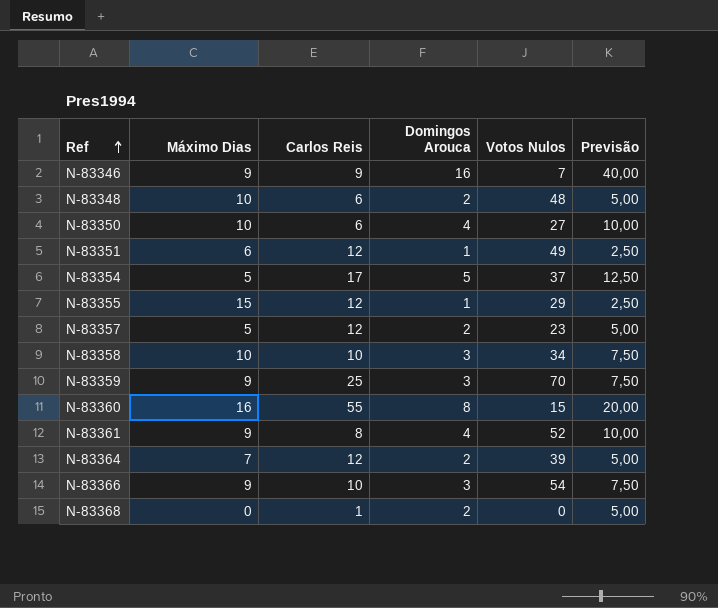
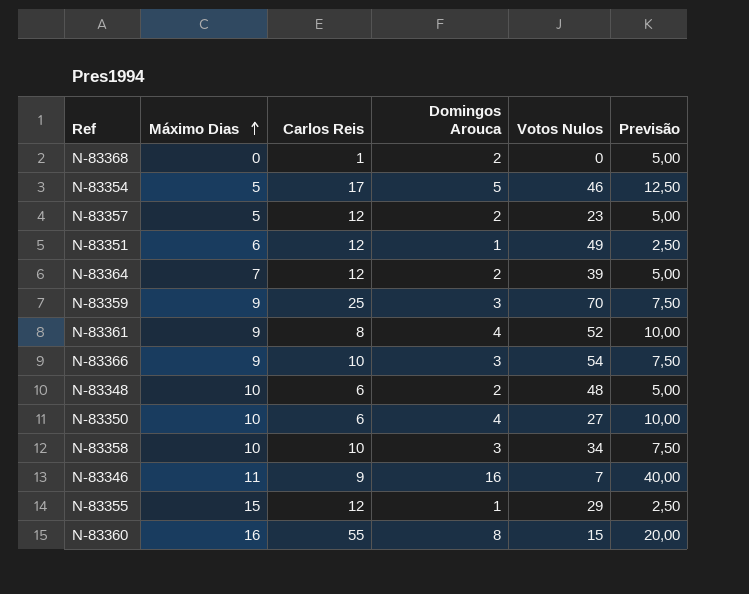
row order: Ref ascending -> Máximo Dias ascending
N-83354 | Votos Nulos: 37 -> 46
N-83346 | Máximo Dias: 9 -> 11

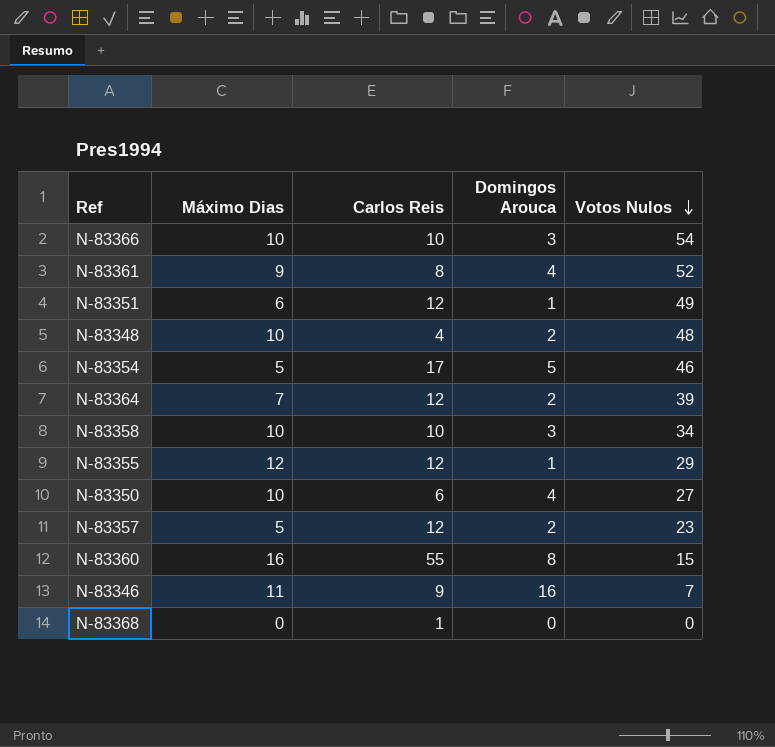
row order: Máximo Dias ascending -> Votos Nulos descending
column Previsão | formula: [Domingos Arouca] * 2,5 -> none
row N-83359: 9 | 25 | 3 | 70 | 7,50 -> none
N-83366 | Máximo Dias: 9 -> 10
N-83348 | Carlos Reis: 6 -> 4
N-83355 | Máximo Dias: 15 -> 12
N-83368 | Domingos Arouca: 2 -> 0

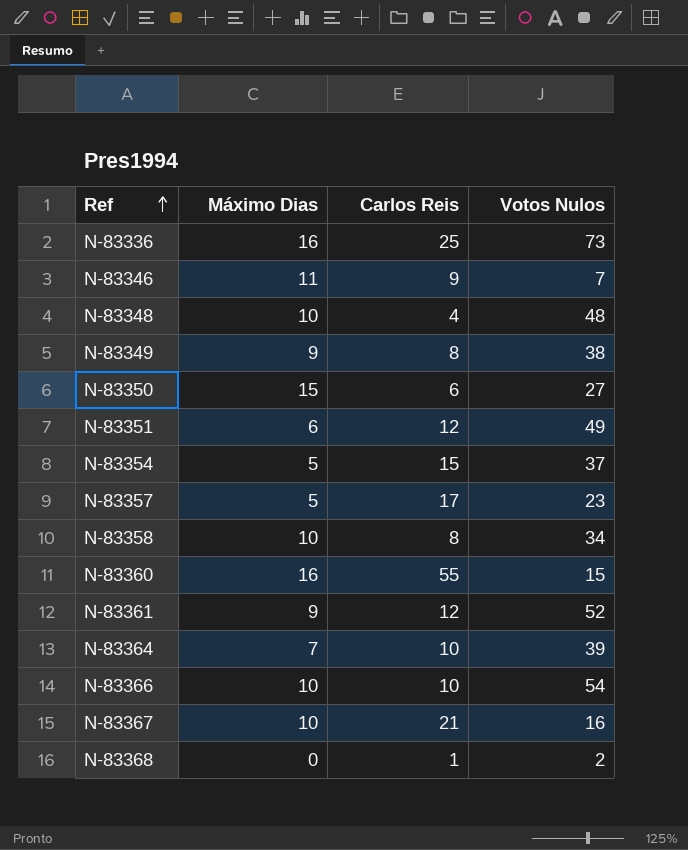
row order: Votos Nulos descending -> Ref ascending
column Domingos Arouca | position: 4 -> none
row N-83355: 12 | 12 | 1 | 29 -> none
row N-83336: none -> 16 | 25 | 73
row N-83349: none -> 9 | 8 | 38
N-83350 | Máximo Dias: 10 -> 15
N-83354 | Carlos Reis: 17 -> 15
N-83354 | Votos Nulos: 46 -> 37
N-83357 | Carlos Reis: 12 -> 17
N-83358 | Carlos Reis: 10 -> 8
N-83361 | Carlos Reis: 8 -> 12
N-83364 | Carlos Reis: 12 -> 10
row N-83367: none -> 10 | 21 | 16
N-83368 | Votos Nulos: 0 -> 2

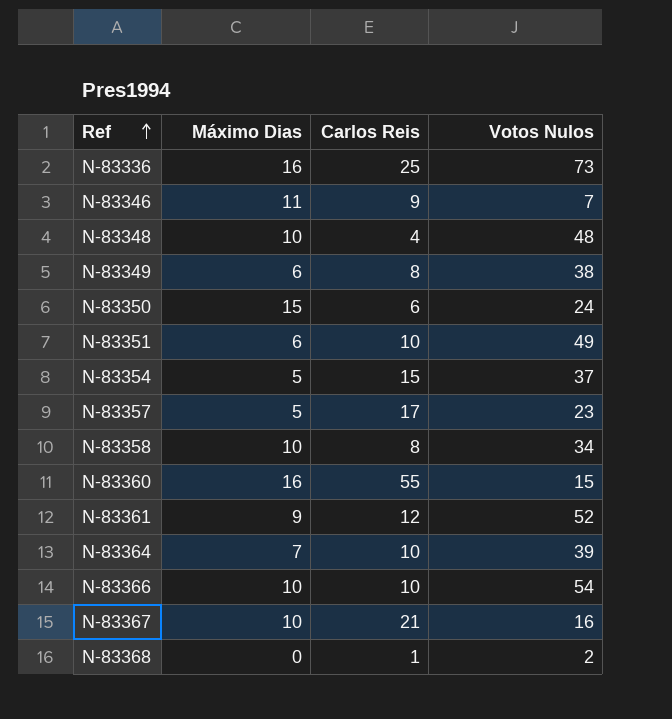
N-83349 | Máximo Dias: 9 -> 6
N-83350 | Votos Nulos: 27 -> 24
N-83351 | Carlos Reis: 12 -> 10

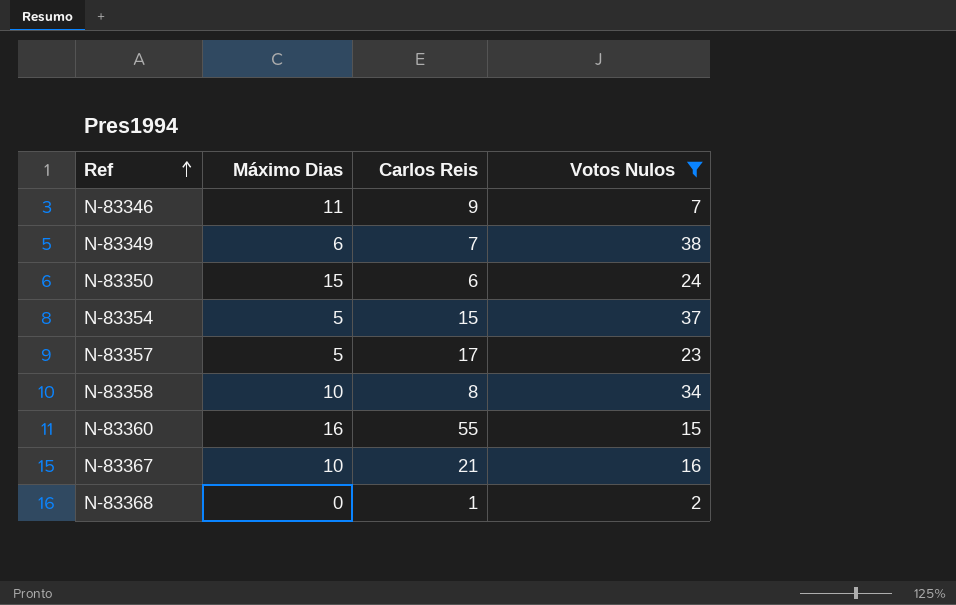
filter: none -> Votos Nulos <= 38
N-83349 | Carlos Reis: 8 -> 7

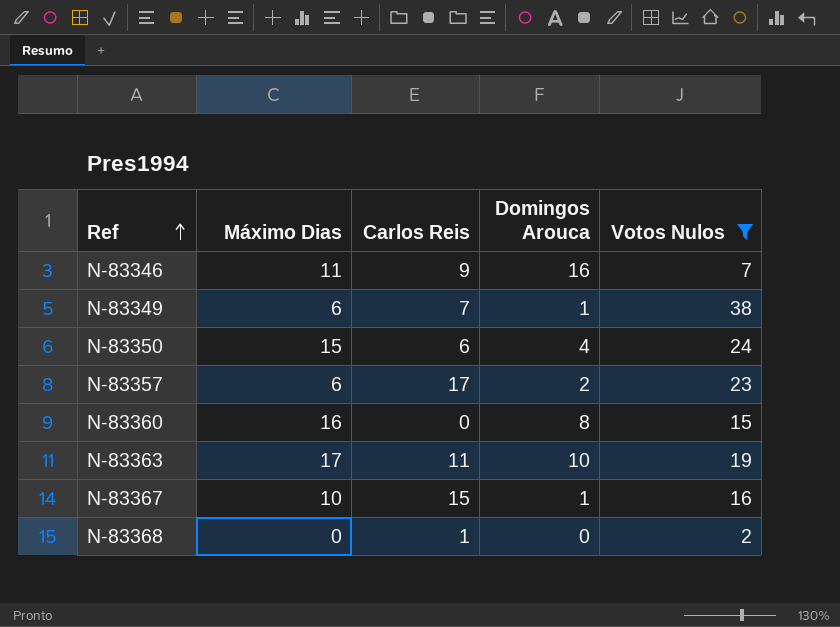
column Domingos Arouca | position: none -> 4
row N-83354: 5 | 15 | 37 -> none
row N-83358: 10 | 8 | 34 -> none
N-83357 | Máximo Dias: 5 -> 6
N-83360 | Carlos Reis: 55 -> 0
row N-83363: none -> 17 | 11 | 10 | 19
N-83367 | Carlos Reis: 21 -> 15

